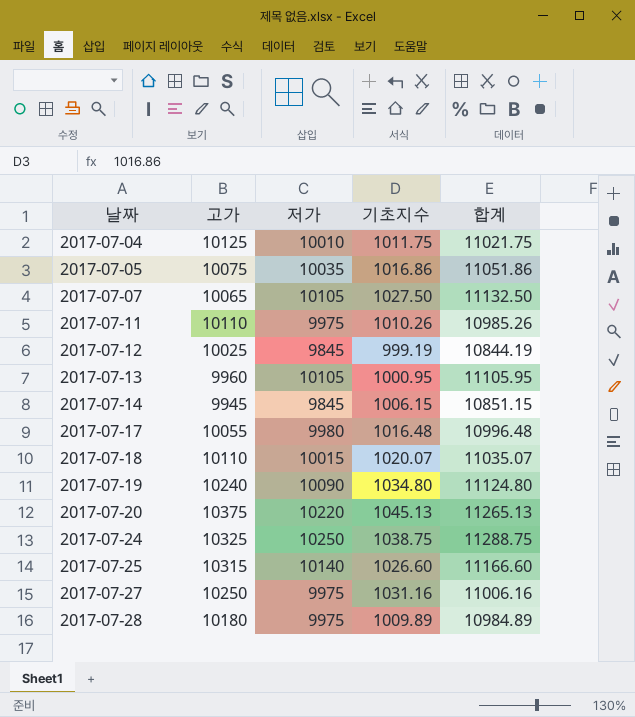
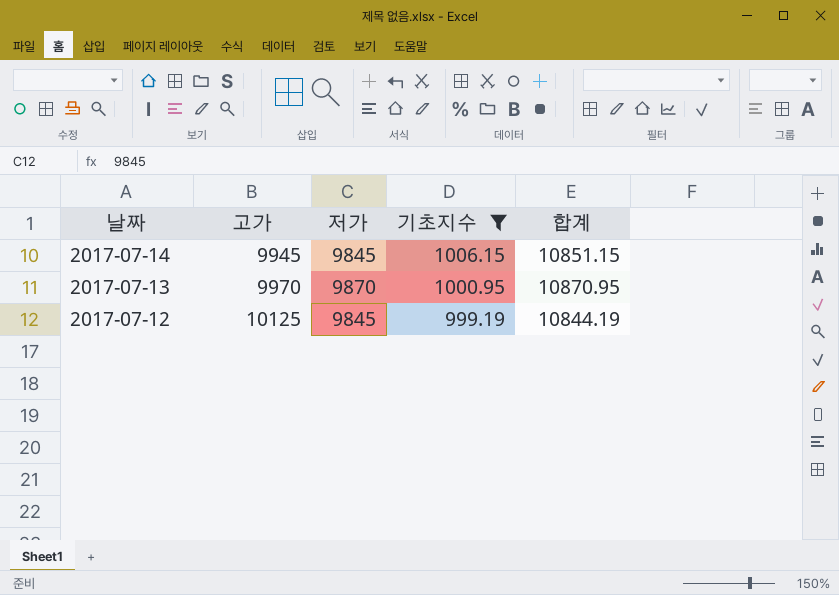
filter: none -> 기초지수 <= 1006.15
row order: 날짜 ascending -> 날짜 descending
2017-07-13 | 고가: 9960 -> 9970
2017-07-13 | 저가: 10105 -> 9870
2017-07-13 | 합계: 11105.95 -> 10870.95
2017-07-12 | 고가: 10025 -> 10125

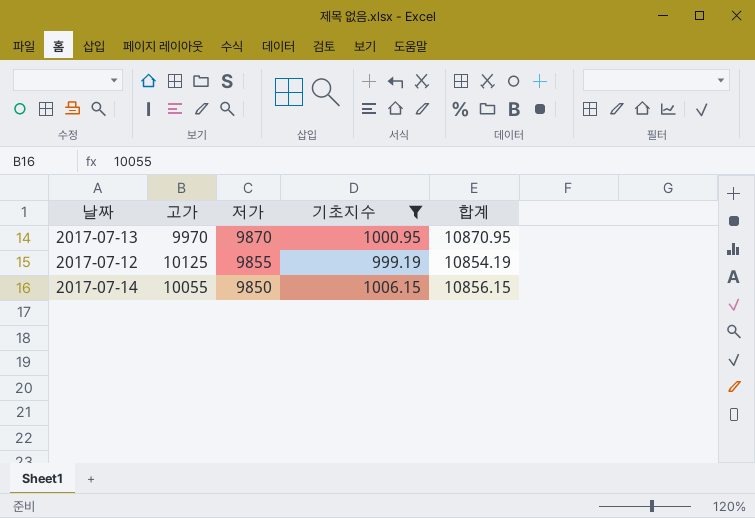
row order: 날짜 descending -> 저가 descending
2017-07-12 | 저가: 9845 -> 9855
2017-07-12 | 합계: 10844.19 -> 10854.19
2017-07-14 | 고가: 9945 -> 10055
2017-07-14 | 저가: 9845 -> 9850
2017-07-14 | 합계: 10851.15 -> 10856.15

